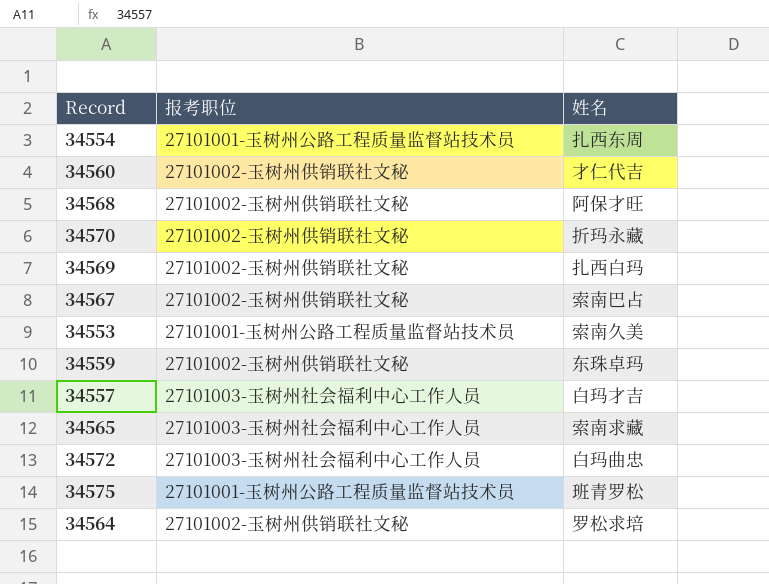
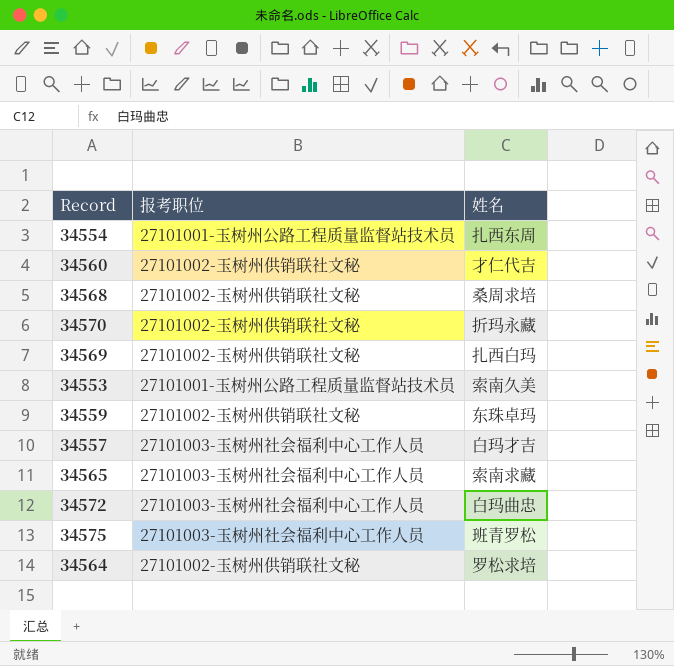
row 34567: 27101002-玉树州供销联社文秘 | 索南巴占 -> none
34568 | 姓名: 阿保才旺 -> 桑周求培
34575 | 报考职位: 27101001-玉树州公路工程质量监督站技术员 -> 27101003-玉树州社会福利中心工作人员

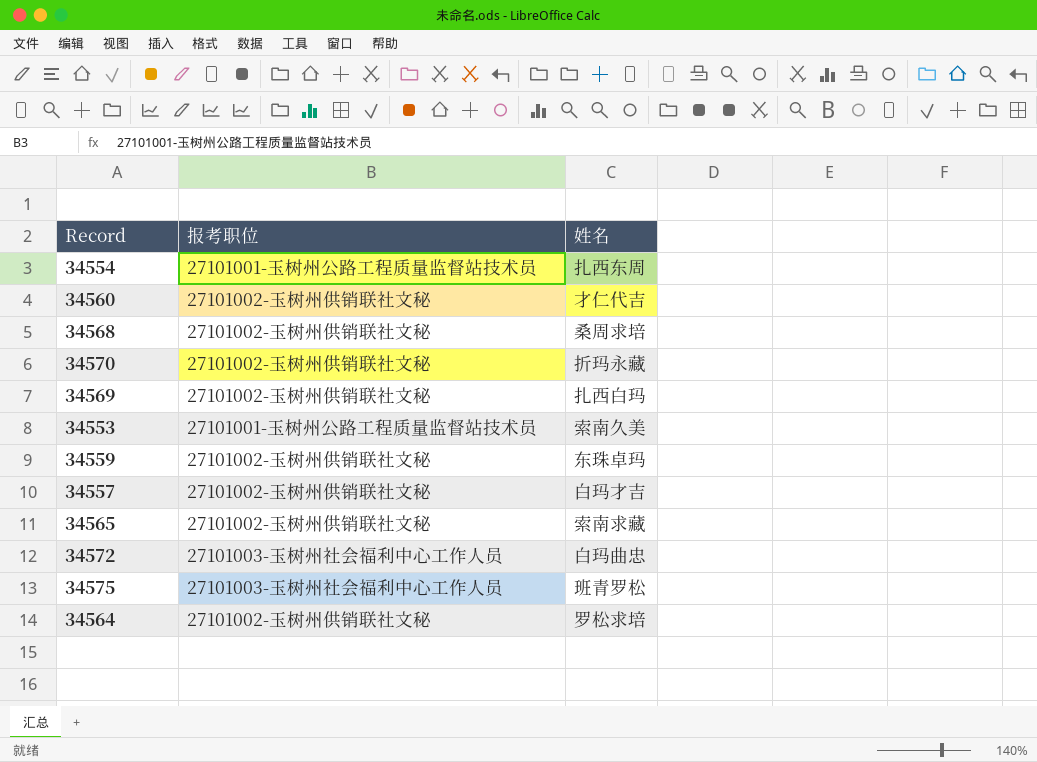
34557 | 报考职位: 27101003-玉树州社会福利中心工作人员 -> 27101002-玉树州供销联社文秘
34565 | 报考职位: 27101003-玉树州社会福利中心工作人员 -> 27101002-玉树州供销联社文秘

